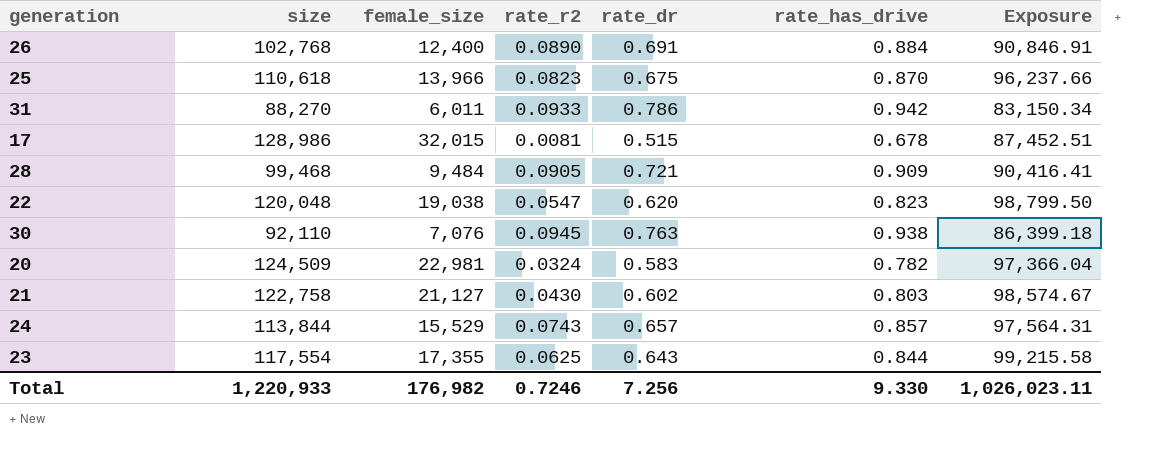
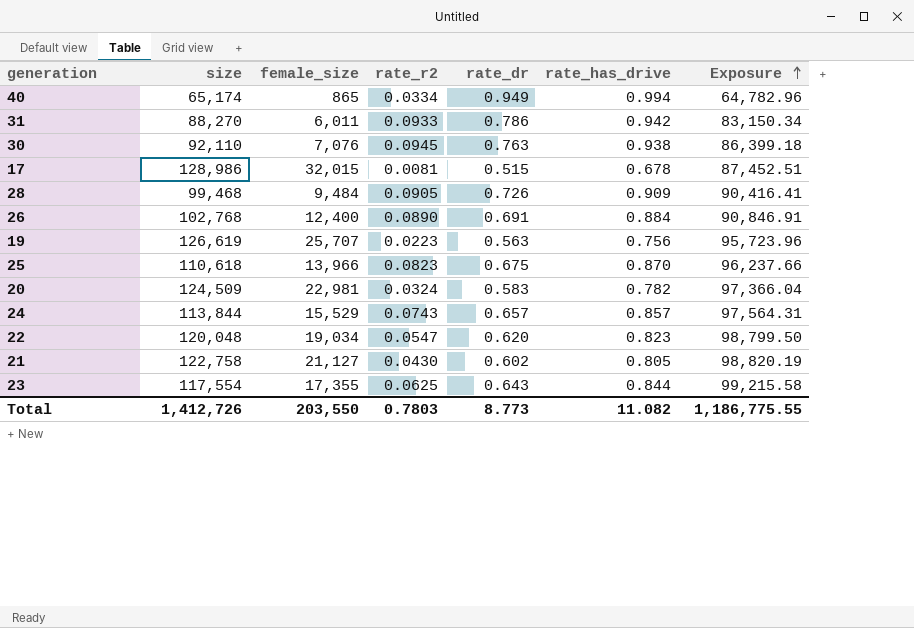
row order: none -> Exposure ascending
row 40: none -> 65,174 | 865 | 0.0334 | 0.949 | 0.994 | 64,782.96
28 | rate_dr: 0.721 -> 0.726
row 19: none -> 126,619 | 25,707 | 0.0223 | 0.563 | 0.756 | 95,723.96
22 | female_size: 19,038 -> 19,034
21 | rate_has_drive: 0.803 -> 0.805
21 | Exposure: 98,574.67 -> 98,820.19
Total | size: 1,220,933 -> 1,412,726
Total | female_size: 176,982 -> 203,550
Total | rate_r2: 0.7246 -> 0.7803
Total | rate_dr: 7.256 -> 8.773
Total | rate_has_drive: 9.330 -> 11.082
Total | Exposure: 1,026,023.11 -> 1,186,775.55

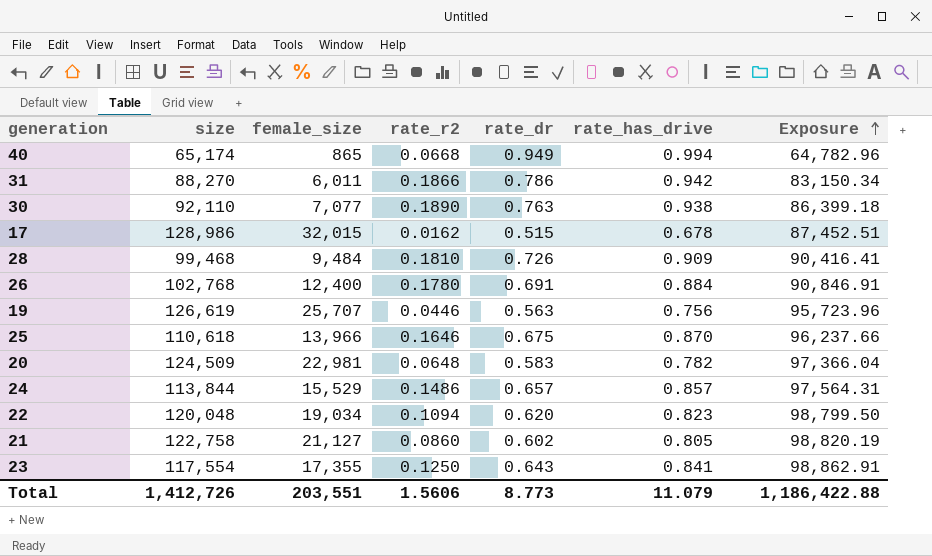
40 | rate_r2: 0.0334 -> 0.0668
31 | rate_r2: 0.0933 -> 0.1866
30 | female_size: 7,076 -> 7,077
30 | rate_r2: 0.0945 -> 0.1890
17 | rate_r2: 0.0081 -> 0.0162
28 | rate_r2: 0.0905 -> 0.1810
26 | rate_r2: 0.0890 -> 0.1780
19 | rate_r2: 0.0223 -> 0.0446
25 | rate_r2: 0.0823 -> 0.1646
20 | rate_r2: 0.0324 -> 0.0648
24 | rate_r2: 0.0743 -> 0.1486
22 | rate_r2: 0.0547 -> 0.1094
21 | rate_r2: 0.0430 -> 0.0860
23 | rate_r2: 0.0625 -> 0.1250
23 | rate_has_drive: 0.844 -> 0.841
23 | Exposure: 99,215.58 -> 98,862.91
Total | female_size: 203,550 -> 203,551
Total | rate_r2: 0.7803 -> 1.5606
Total | rate_has_drive: 11.082 -> 11.079
Total | Exposure: 1,186,775.55 -> 1,186,422.88

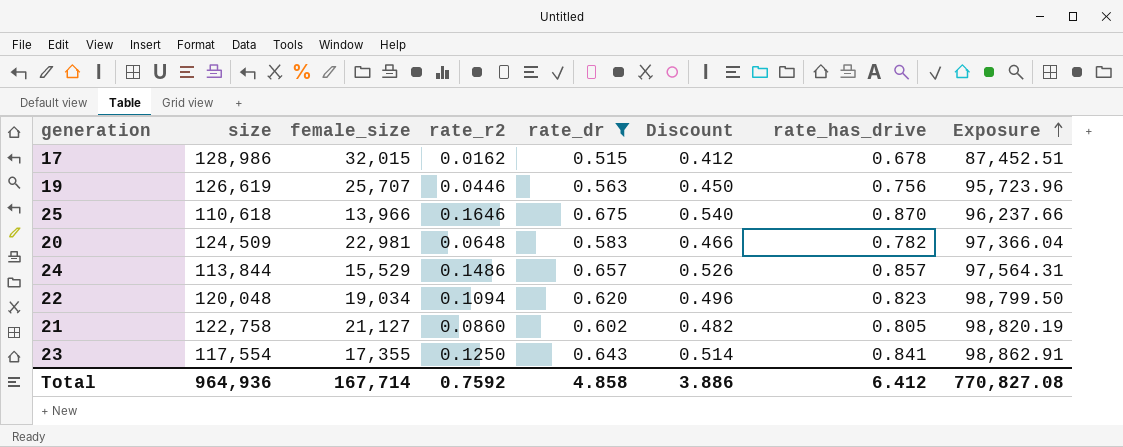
filter: none -> rate_dr <= 0.675
column Discount | formula: none -> [rate_dr] * 0.8
Total | size: 1,412,726 -> 964,936
Total | female_size: 203,551 -> 167,714
Total | rate_r2: 1.5606 -> 0.7592
Total | rate_dr: 8.773 -> 4.858
Total | rate_has_drive: 11.079 -> 6.412
Total | Exposure: 1,186,422.88 -> 770,827.08

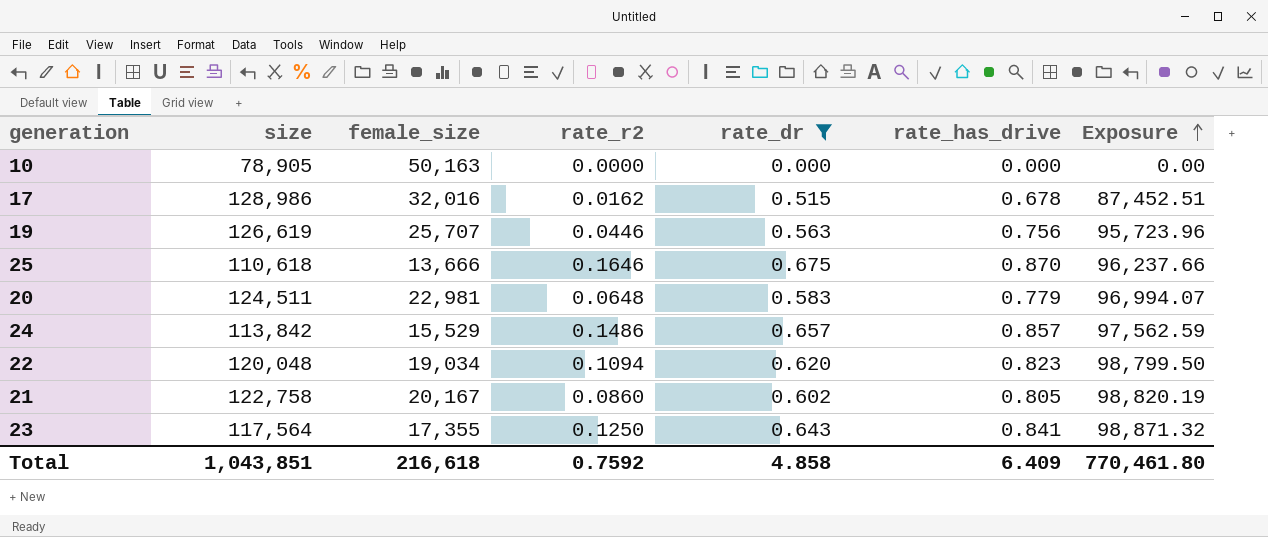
column Discount | formula: [rate_dr] * 0.8 -> none
row 10: none -> 78,905 | 50,163 | 0.0000 | 0.000 | 0.000 | 0.00
17 | female_size: 32,015 -> 32,016
25 | female_size: 13,966 -> 13,666
20 | size: 124,509 -> 124,511
20 | rate_has_drive: 0.782 -> 0.779
20 | Exposure: 97,366.04 -> 96,994.07
24 | size: 113,844 -> 113,842
24 | Exposure: 97,564.31 -> 97,562.59
21 | female_size: 21,127 -> 20,167
23 | size: 117,554 -> 117,564
23 | Exposure: 98,862.91 -> 98,871.32
Total | size: 964,936 -> 1,043,851
Total | female_size: 167,714 -> 216,618
Total | rate_has_drive: 6.412 -> 6.409
Total | Exposure: 770,827.08 -> 770,461.80

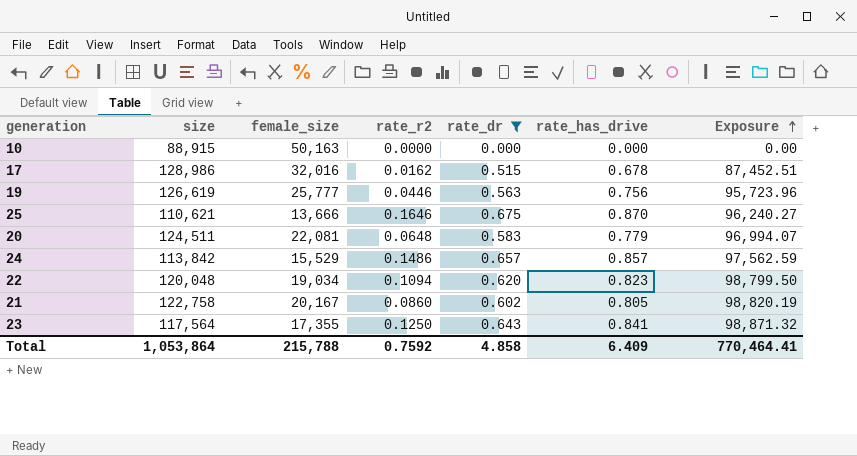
10 | size: 78,905 -> 88,915
19 | female_size: 25,707 -> 25,777
25 | size: 110,618 -> 110,621
25 | Exposure: 96,237.66 -> 96,240.27
20 | female_size: 22,981 -> 22,081
Total | size: 1,043,851 -> 1,053,864
Total | female_size: 216,618 -> 215,788
Total | Exposure: 770,461.80 -> 770,464.41

